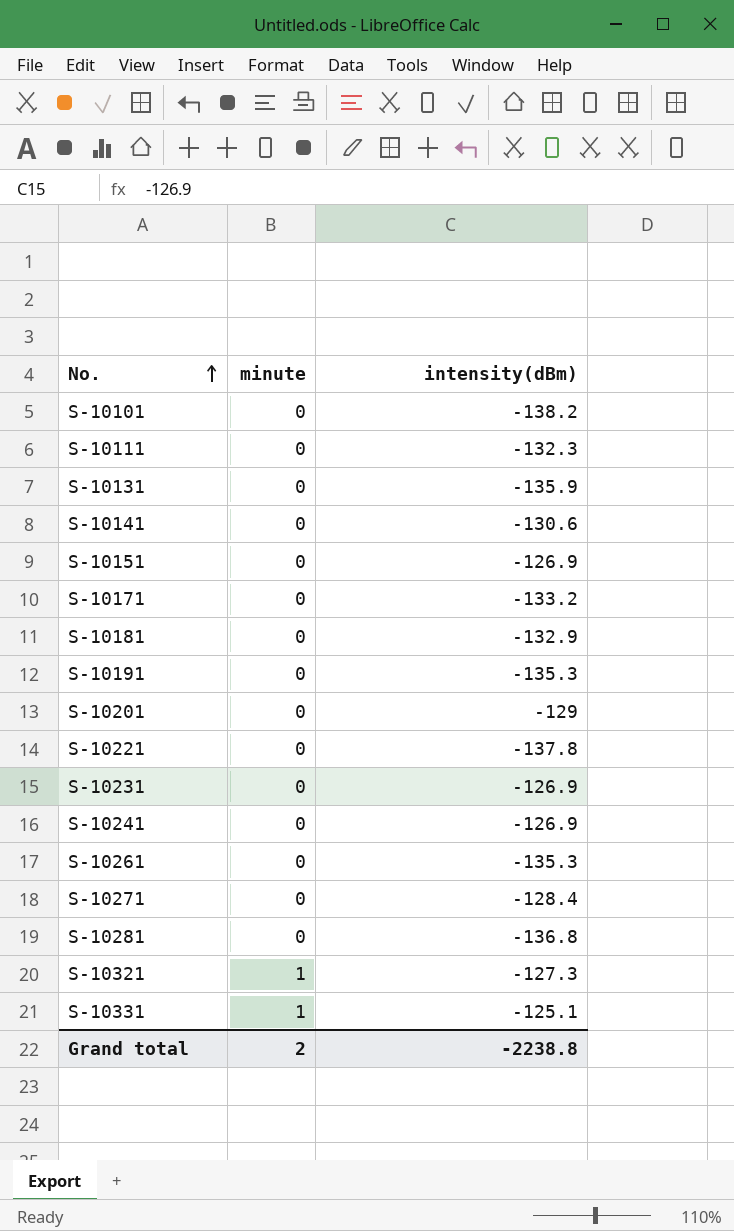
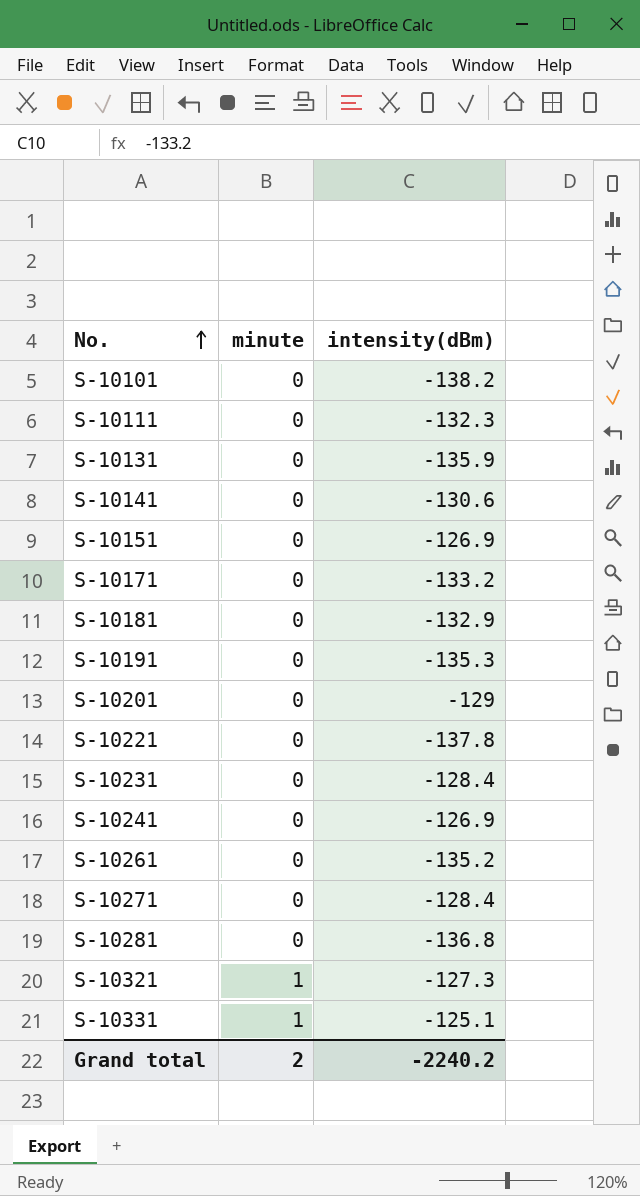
S-10231 | intensity(dBm): -126.9 -> -128.4
S-10261 | intensity(dBm): -135.3 -> -135.2
Grand total | intensity(dBm): -2238.8 -> -2240.2

